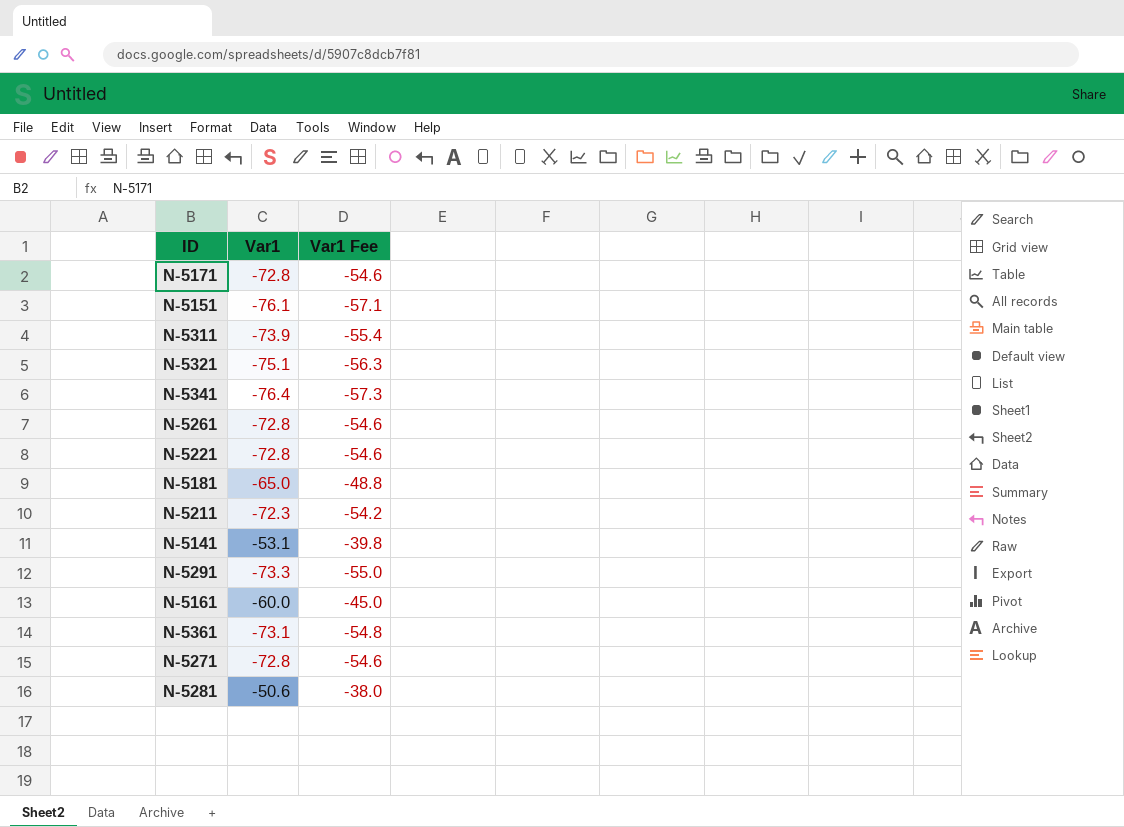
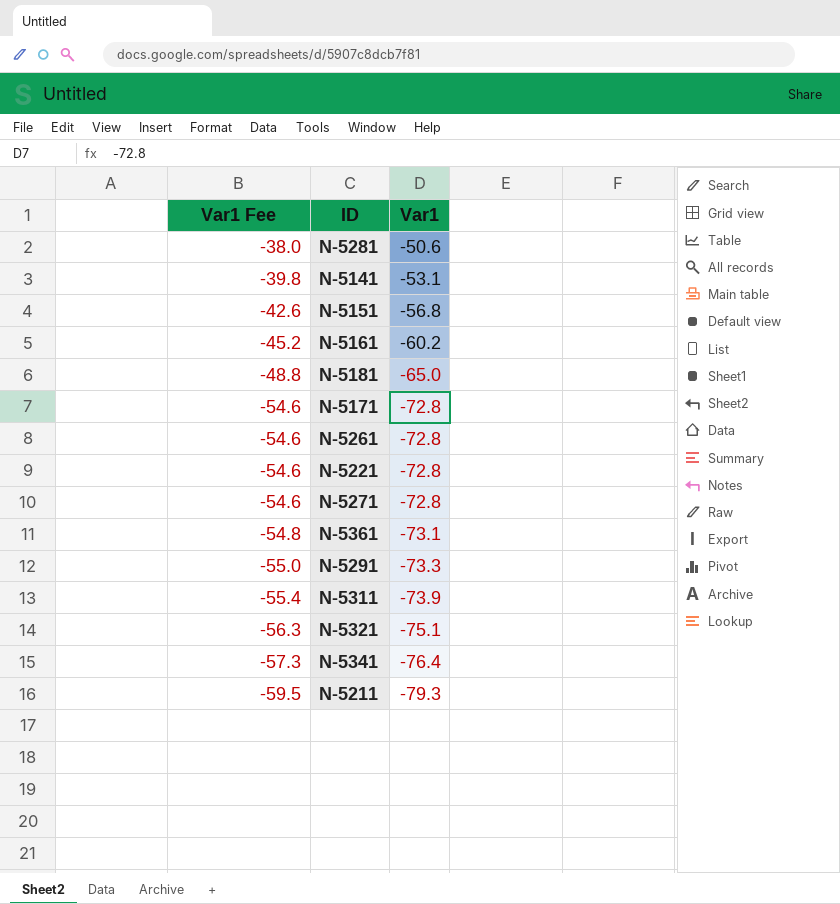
row order: none -> Var1 Fee descending
column Var1 Fee | position: 3 -> 1
N-5151 | Var1 Fee: -57.1 -> -42.6
N-5151 | Var1: -76.1 -> -56.8
N-5161 | Var1 Fee: -45.0 -> -45.2
N-5161 | Var1: -60.0 -> -60.2
N-5211 | Var1 Fee: -54.2 -> -59.5
N-5211 | Var1: -72.3 -> -79.3

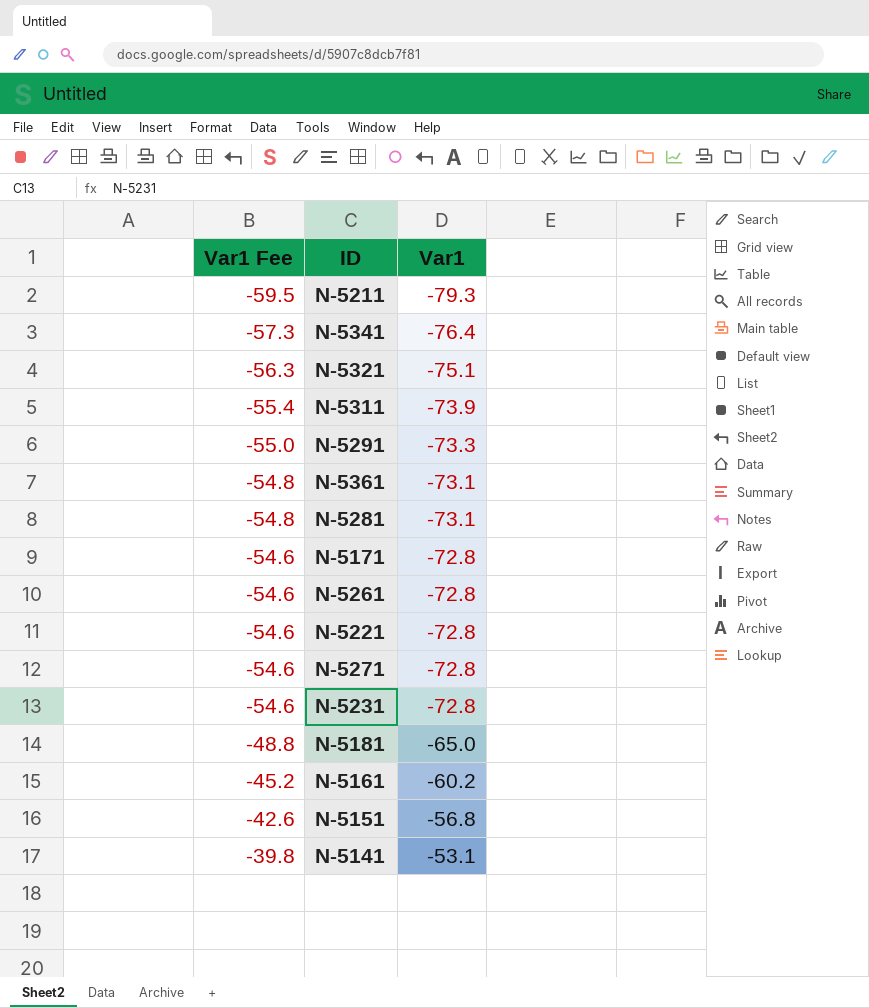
row order: Var1 Fee descending -> Var1 Fee ascending
N-5281 | Var1 Fee: -38.0 -> -54.8
N-5281 | Var1: -50.6 -> -73.1
row N-5231: none -> -54.6 | -72.8

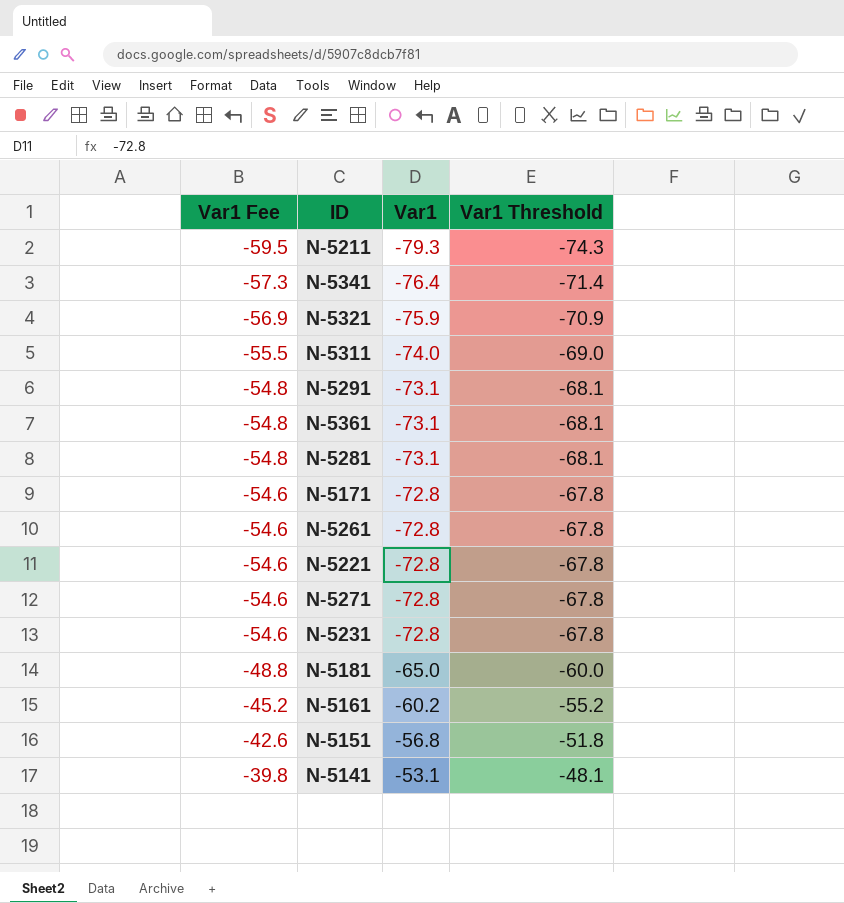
column Var1 Threshold | formula: none -> [Var1] + 5
N-5321 | Var1 Fee: -56.3 -> -56.9
N-5321 | Var1: -75.1 -> -75.9
N-5311 | Var1 Fee: -55.4 -> -55.5
N-5311 | Var1: -73.9 -> -74.0
N-5291 | Var1 Fee: -55.0 -> -54.8
N-5291 | Var1: -73.3 -> -73.1

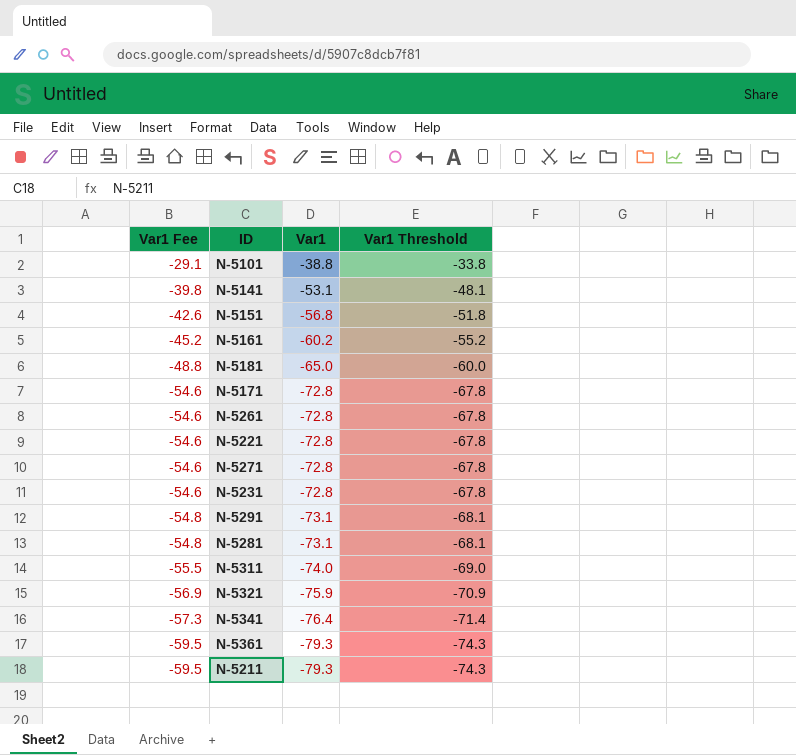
row order: Var1 Fee ascending -> Var1 Fee descending
row N-5101: none -> -29.1 | -38.8 | -33.8
N-5361 | Var1 Fee: -54.8 -> -59.5
N-5361 | Var1: -73.1 -> -79.3
N-5361 | Var1 Threshold: -68.1 -> -74.3

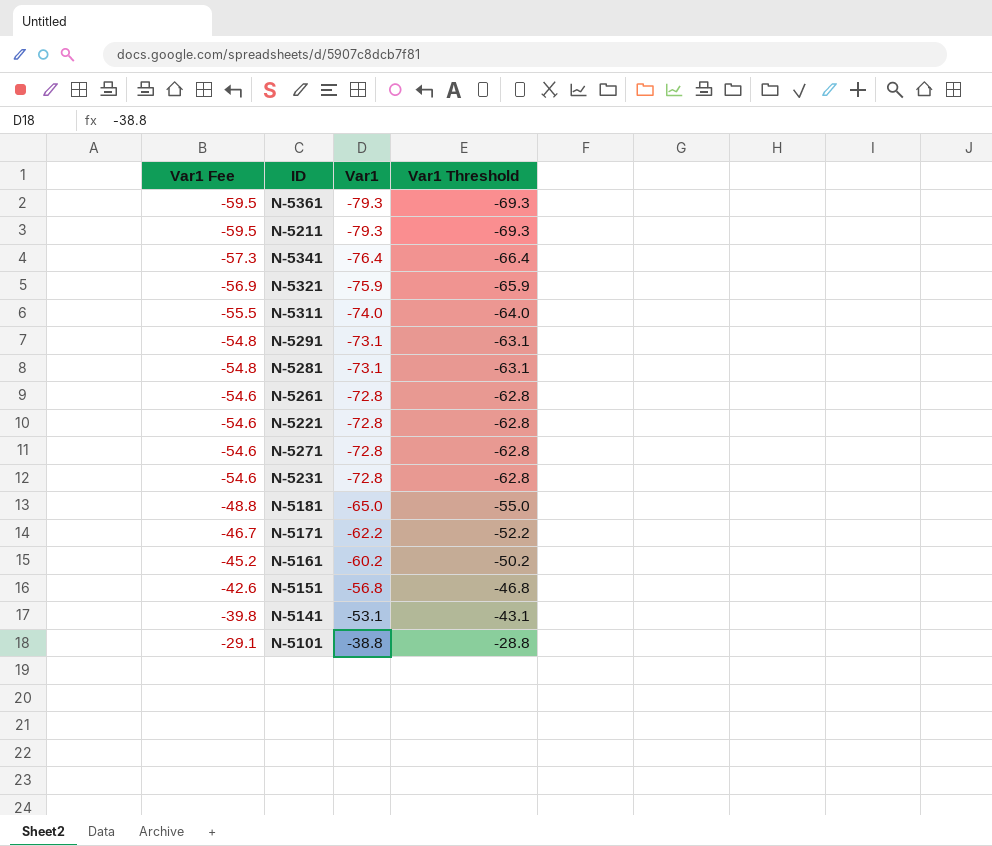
row order: Var1 Fee descending -> Var1 Fee ascending
column Var1 Threshold | formula: [Var1] + 5 -> [Var1] + 10
N-5171 | Var1 Fee: -54.6 -> -46.7
N-5171 | Var1: -72.8 -> -62.2

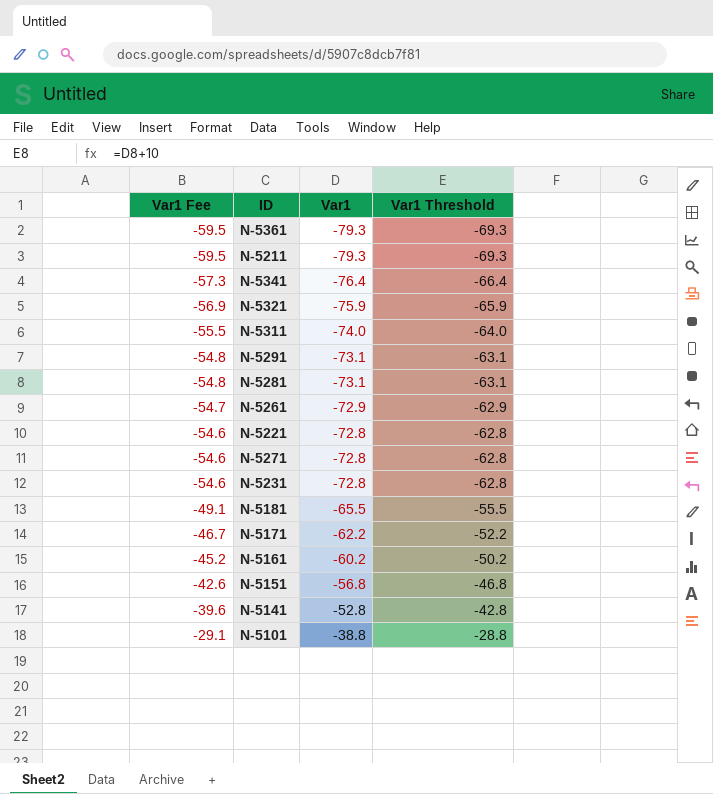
N-5261 | Var1 Fee: -54.6 -> -54.7
N-5261 | Var1: -72.8 -> -72.9
N-5261 | Var1 Threshold: -62.8 -> -62.9
N-5181 | Var1 Fee: -48.8 -> -49.1
N-5181 | Var1: -65.0 -> -65.5
N-5181 | Var1 Threshold: -55.0 -> -55.5
N-5141 | Var1 Fee: -39.8 -> -39.6
N-5141 | Var1: -53.1 -> -52.8
N-5141 | Var1 Threshold: -43.1 -> -42.8

